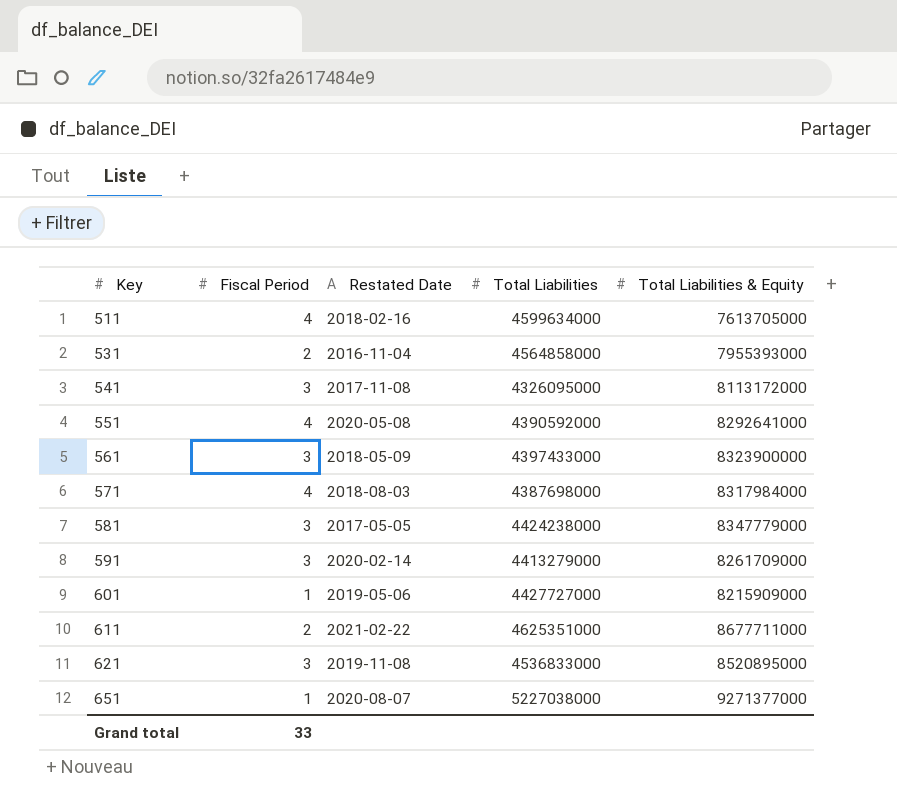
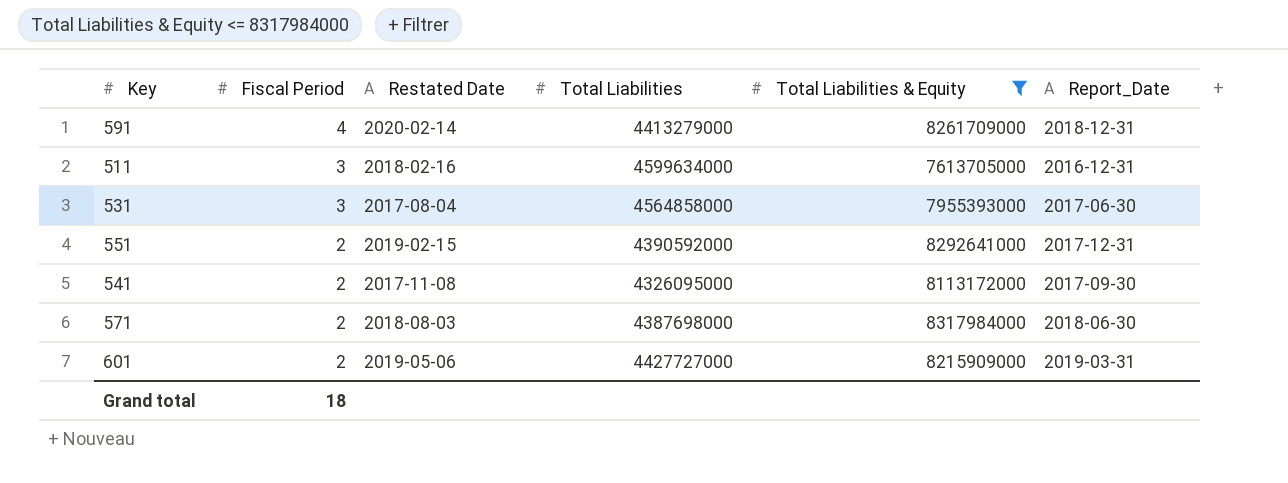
filter: none -> Total Liabilities & Equity <= 8317984000
row order: Key ascending -> Fiscal Period descending
column Report_Date | position: none -> 6
591 | Fiscal Period: 3 -> 4
511 | Fiscal Period: 4 -> 3
531 | Fiscal Period: 2 -> 3
531 | Restated Date: 2016-11-04 -> 2017-08-04
551 | Fiscal Period: 4 -> 2
551 | Restated Date: 2020-05-08 -> 2019-02-15
541 | Fiscal Period: 3 -> 2
571 | Fiscal Period: 4 -> 2
601 | Fiscal Period: 1 -> 2
Grand total | Fiscal Period: 33 -> 18

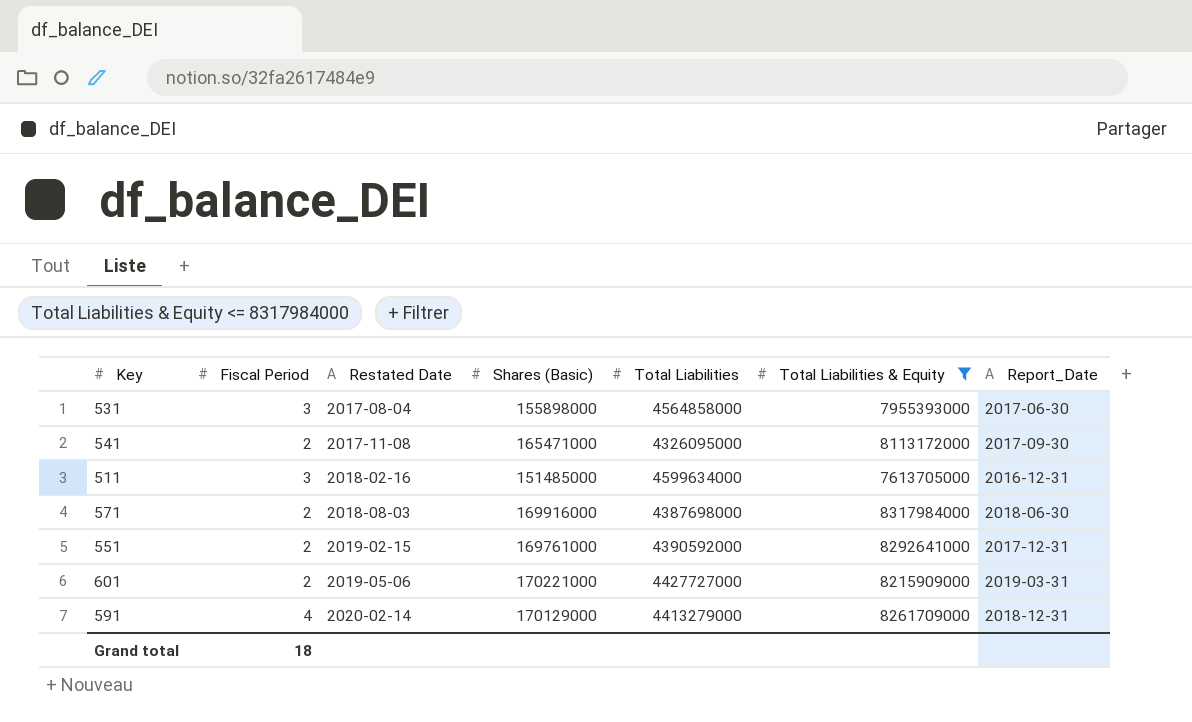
row order: Fiscal Period descending -> Restated Date ascending
column Shares (Basic) | position: none -> 4

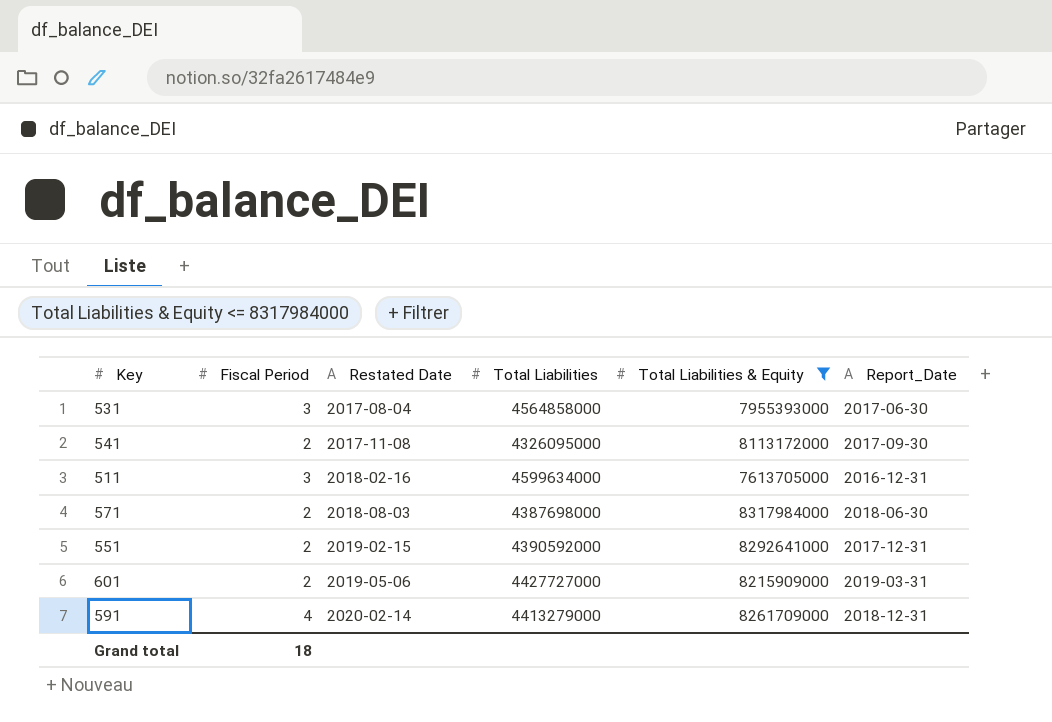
column Shares (Basic) | position: 4 -> none

